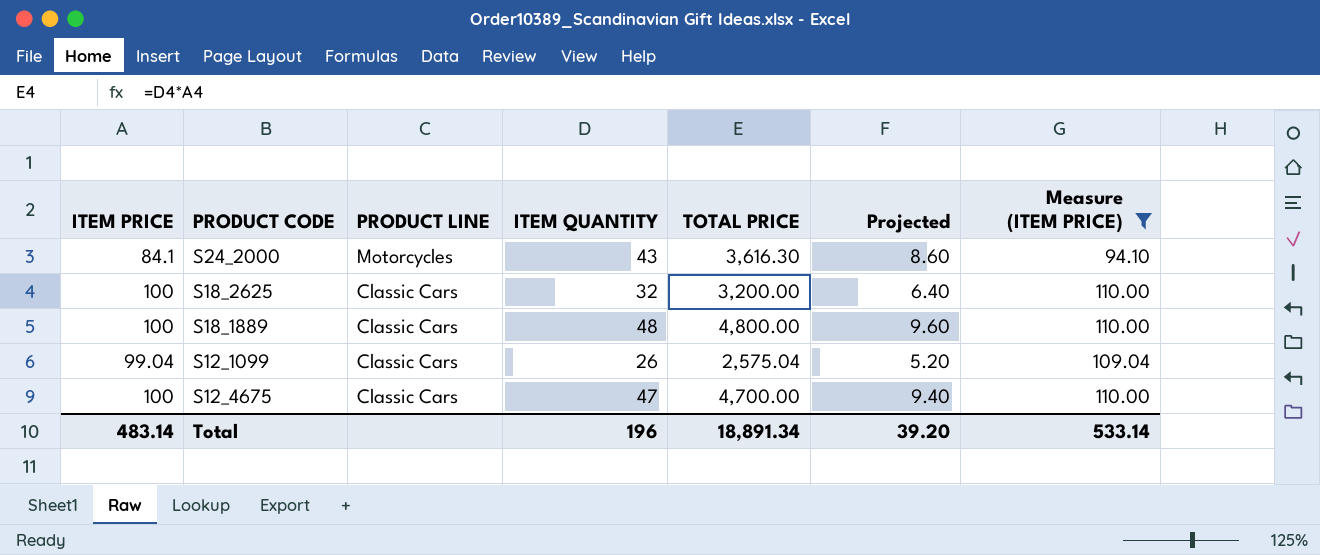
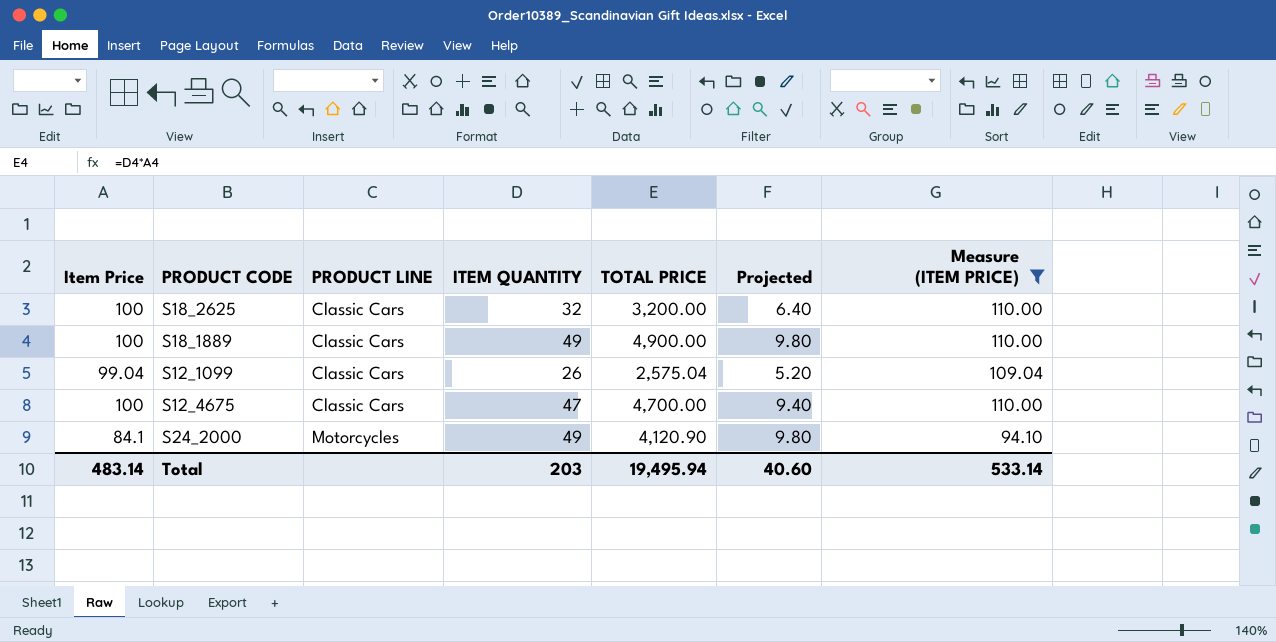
row order: PRODUCT LINE descending -> PRODUCT LINE ascending
column name: ITEM PRICE -> Item Price
S18_1889 | ITEM QUANTITY: 48 -> 49
S18_1889 | TOTAL PRICE: 4,800.00 -> 4,900.00
S18_1889 | Projected: 9.60 -> 9.80
S24_2000 | ITEM QUANTITY: 43 -> 49
S24_2000 | TOTAL PRICE: 3,616.30 -> 4,120.90
S24_2000 | Projected: 8.60 -> 9.80
Total | ITEM QUANTITY: 196 -> 203
Total | TOTAL PRICE: 18,891.34 -> 19,495.94
Total | Projected: 39.20 -> 40.60

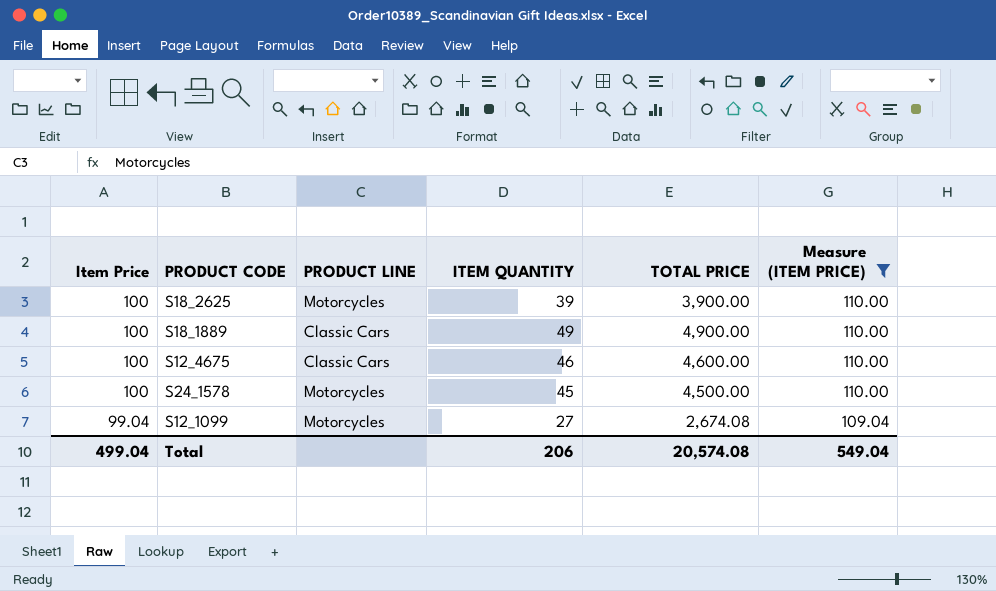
row order: PRODUCT LINE ascending -> Item Price descending
column Projected | formula: [ITEM QUANTITY] * 0.2 -> none
row S24_2000: 84.1 | Motorcycles | 49 | 4,120.90 | 9.80 | 94.10 -> none
S18_2625 | PRODUCT LINE: Classic Cars -> Motorcycles
S18_2625 | ITEM QUANTITY: 32 -> 39
S18_2625 | TOTAL PRICE: 3,200.00 -> 3,900.00
S12_4675 | ITEM QUANTITY: 47 -> 46
S12_4675 | TOTAL PRICE: 4,700.00 -> 4,600.00
row S24_1578: none -> 100 | Motorcycles | 45 | 4,500.00 | 110.00
S12_1099 | PRODUCT LINE: Classic Cars -> Motorcycles
S12_1099 | ITEM QUANTITY: 26 -> 27
S12_1099 | TOTAL PRICE: 2,575.04 -> 2,674.08
Total | Item Price: 483.14 -> 499.04
Total | ITEM QUANTITY: 203 -> 206
Total | TOTAL PRICE: 19,495.94 -> 20,574.08
Total | Measure (ITEM PRICE): 533.14 -> 549.04

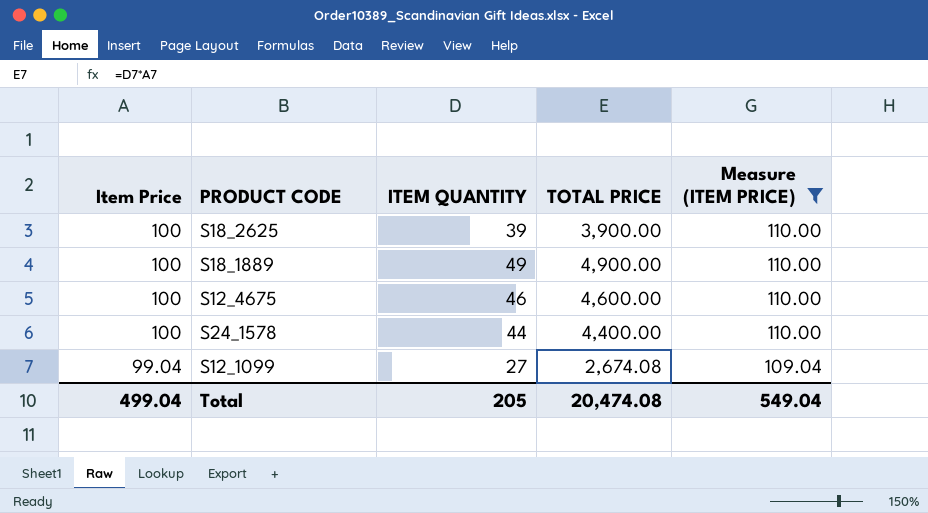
column PRODUCT LINE | position: 3 -> none
S24_1578 | ITEM QUANTITY: 45 -> 44
S24_1578 | TOTAL PRICE: 4,500.00 -> 4,400.00
Total | ITEM QUANTITY: 206 -> 205
Total | TOTAL PRICE: 20,574.08 -> 20,474.08

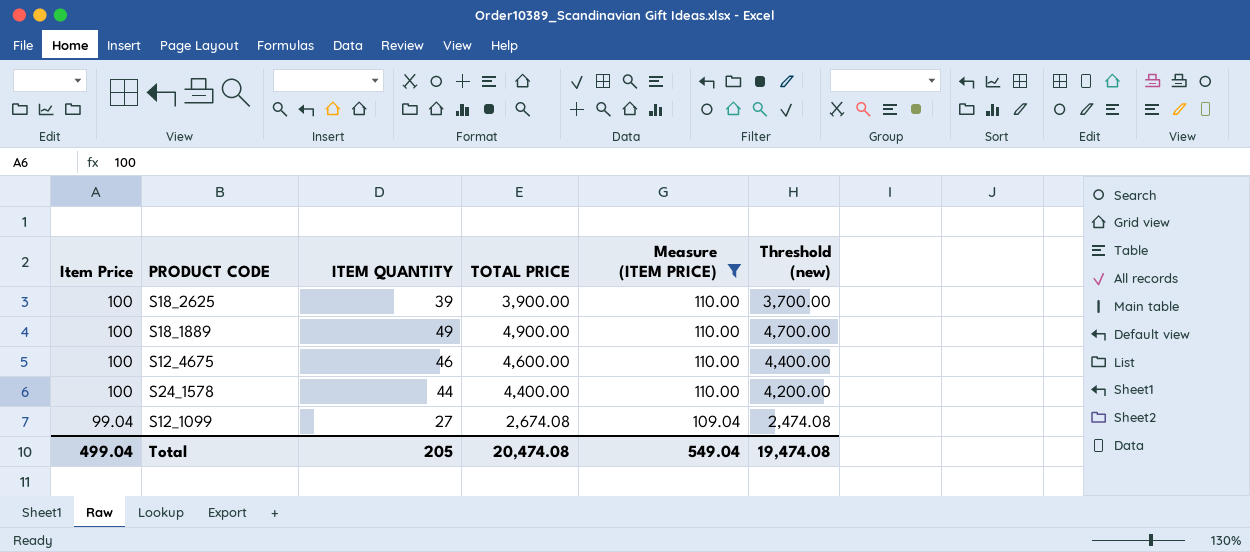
column Threshold (new) | formula: none -> [TOTAL PRICE] - 200

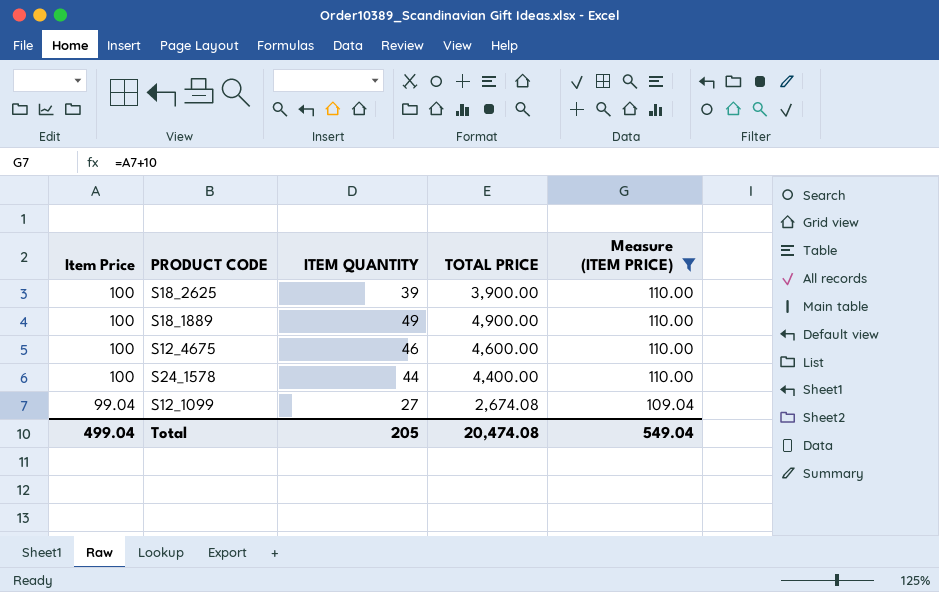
column Threshold (new) | formula: [TOTAL PRICE] - 200 -> none

